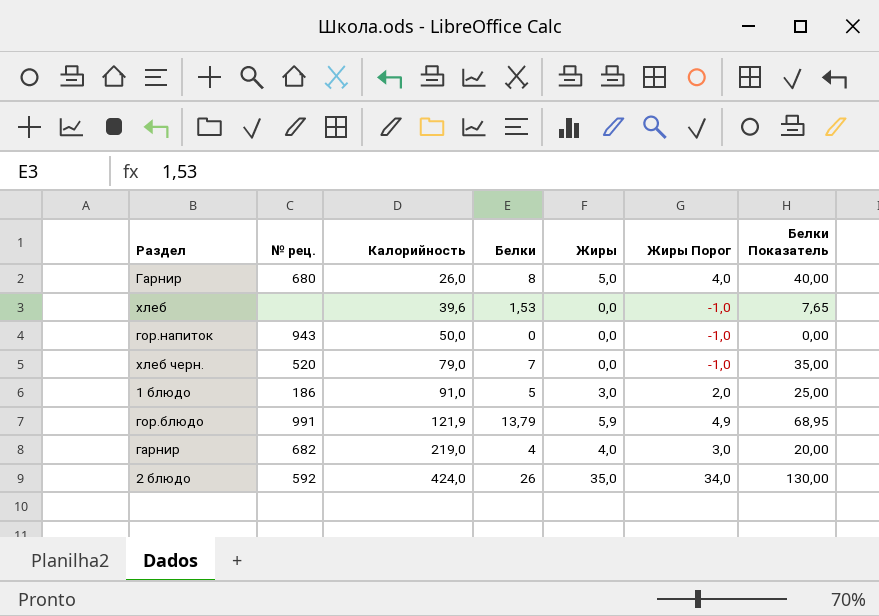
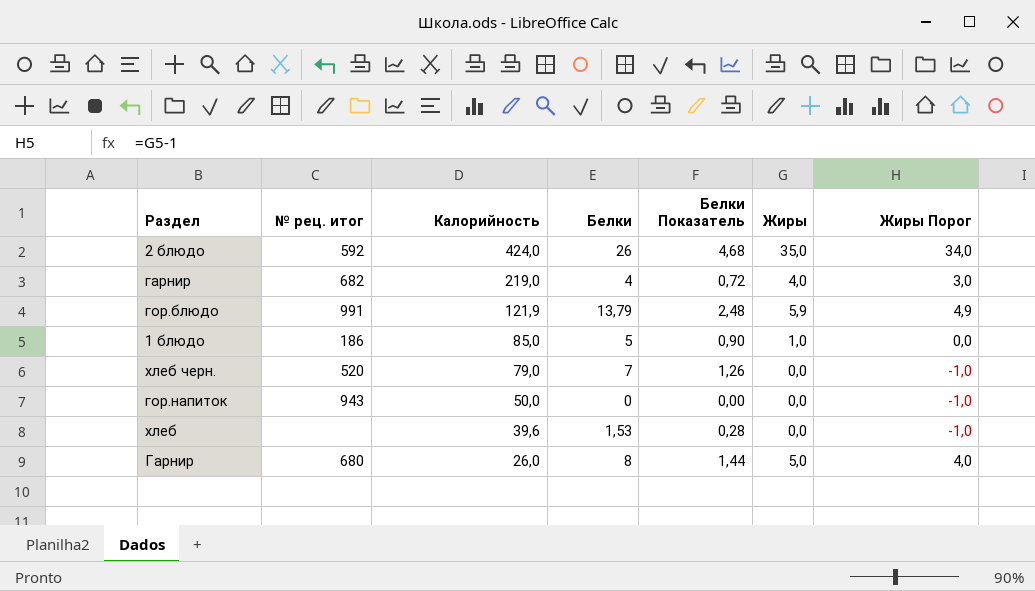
row order: Калорийность ascending -> Калорийность descending
column name: № рец. -> № рец. итог
column Белки Показатель | formula: [Белки] * 5 -> [Белки] * 0,18
column Белки Показатель | position: 7 -> 5
1 блюдо | Калорийность: 91,0 -> 85,0
1 блюдо | Жиры: 3,0 -> 1,0
1 блюдо | Жиры Порог: 2,0 -> 0,0

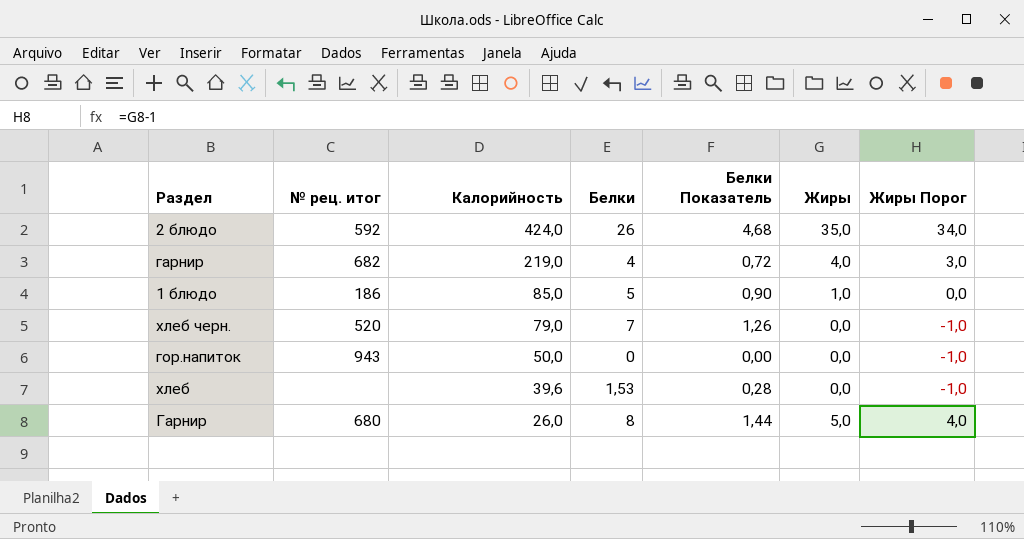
row гор.блюдо: 991 | 121,9 | 13,79 | 2,48 | 5,9 | 4,9 -> none

